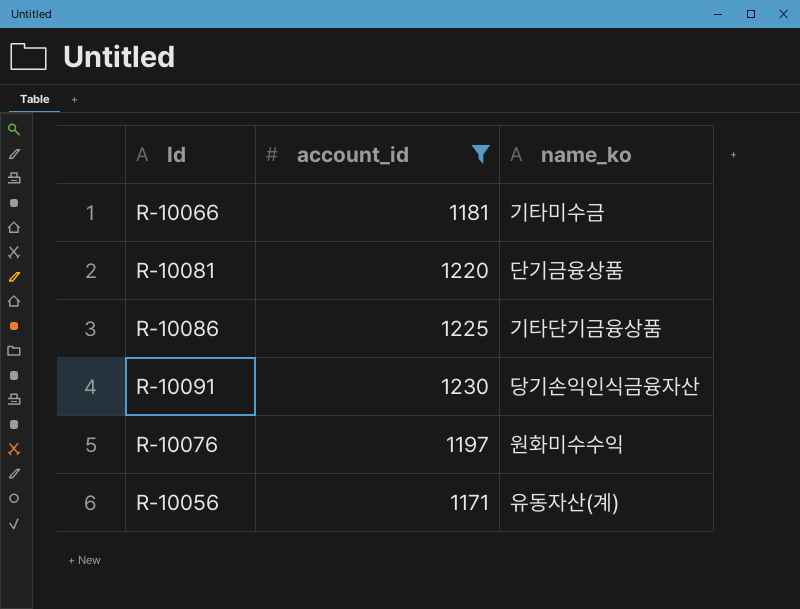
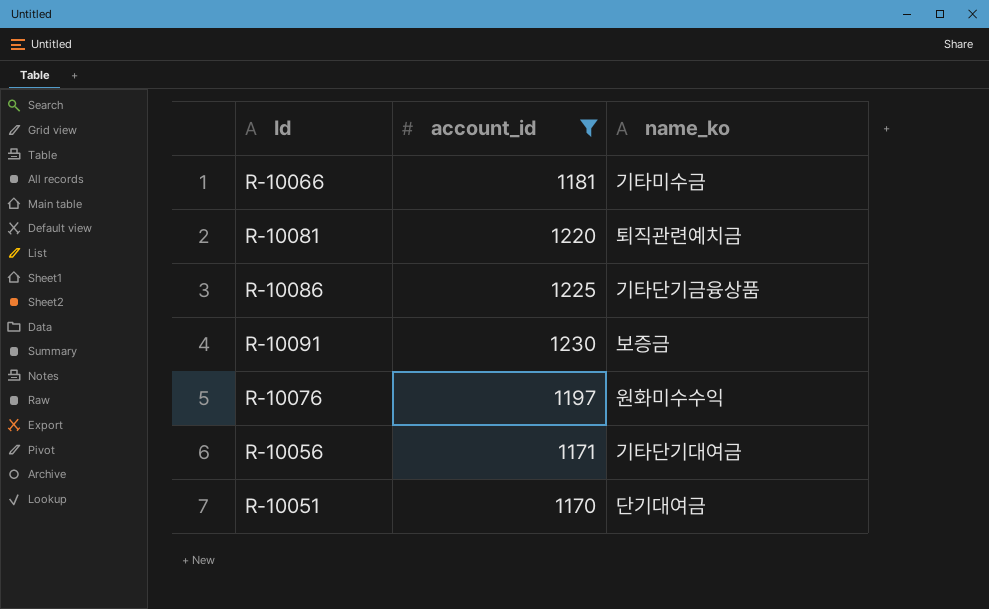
R-10081 | name_ko: 단기금융상품 -> 퇴직관련예치금
R-10091 | name_ko: 당기손익인식금융자산 -> 보증금
R-10056 | name_ko: 유동자산(계) -> 기타단기대여금
row R-10051: none -> 1170 | 단기대여금

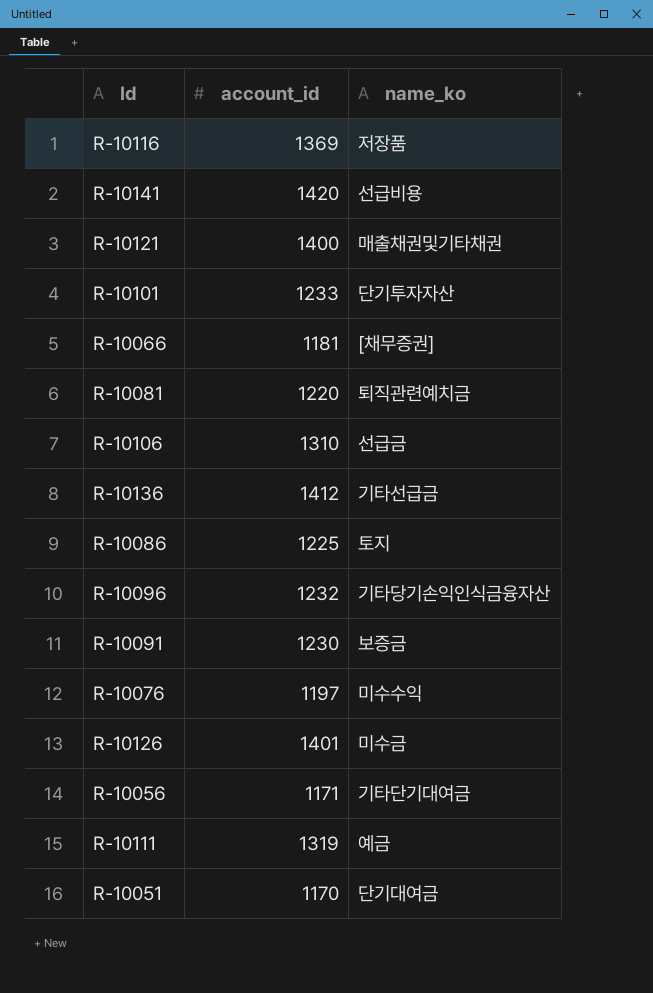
filter: account_id <= 1230 -> none
R-10066 | name_ko: 기타미수금 -> [채무증권]
R-10086 | name_ko: 기타단기금융상품 -> 토지
R-10076 | name_ko: 원화미수수익 -> 미수수익

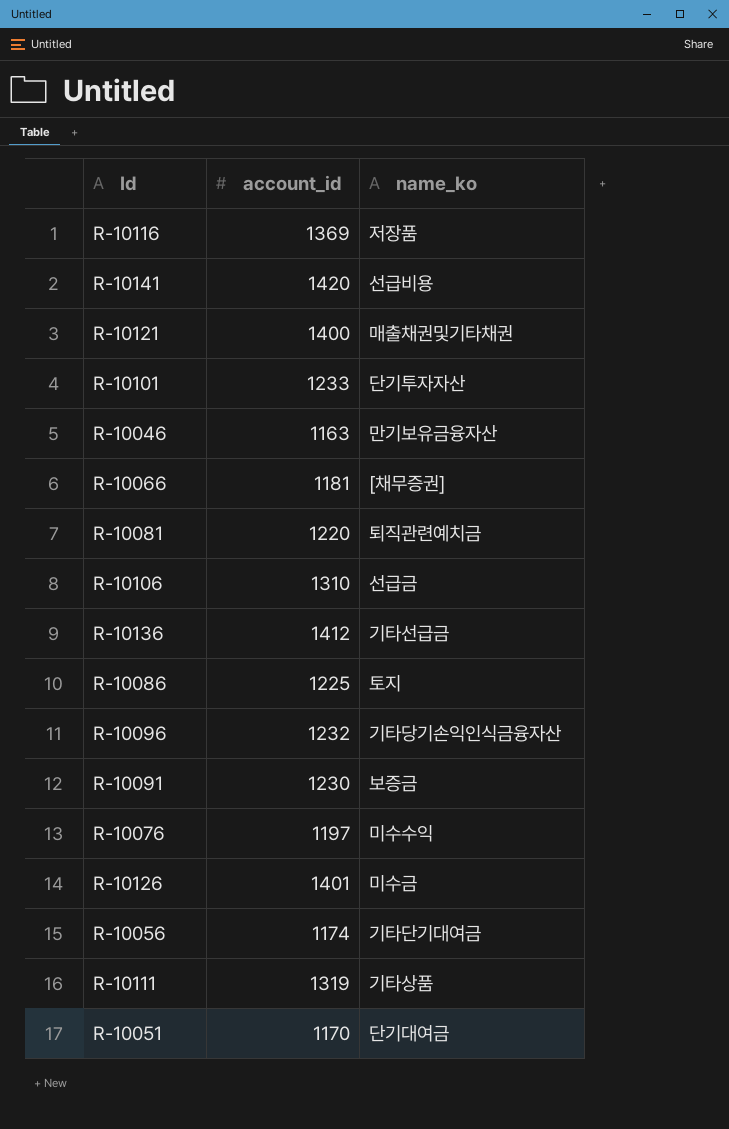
row R-10046: none -> 1163 | 만기보유금융자산
R-10056 | account_id: 1171 -> 1174
R-10111 | name_ko: 예금 -> 기타상품

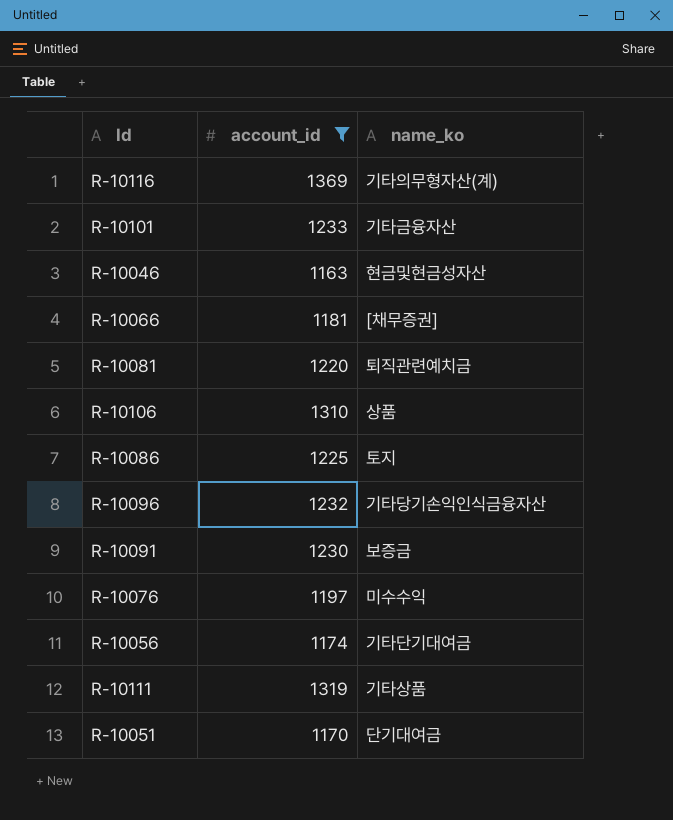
filter: none -> account_id <= 1369
R-10116 | name_ko: 저장품 -> 기타의무형자산(계)
R-10101 | name_ko: 단기투자자산 -> 기타금융자산
R-10046 | name_ko: 만기보유금융자산 -> 현금및현금성자산
R-10106 | name_ko: 선급금 -> 상품

